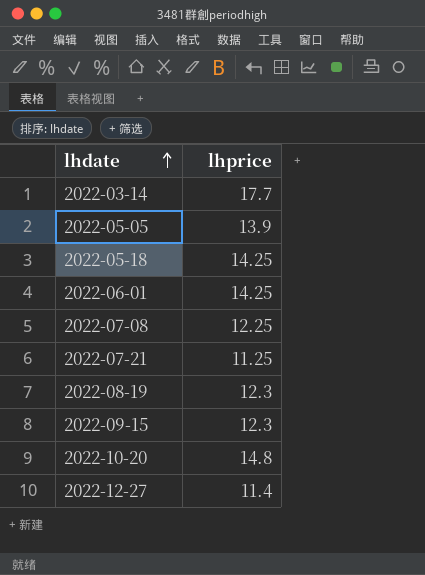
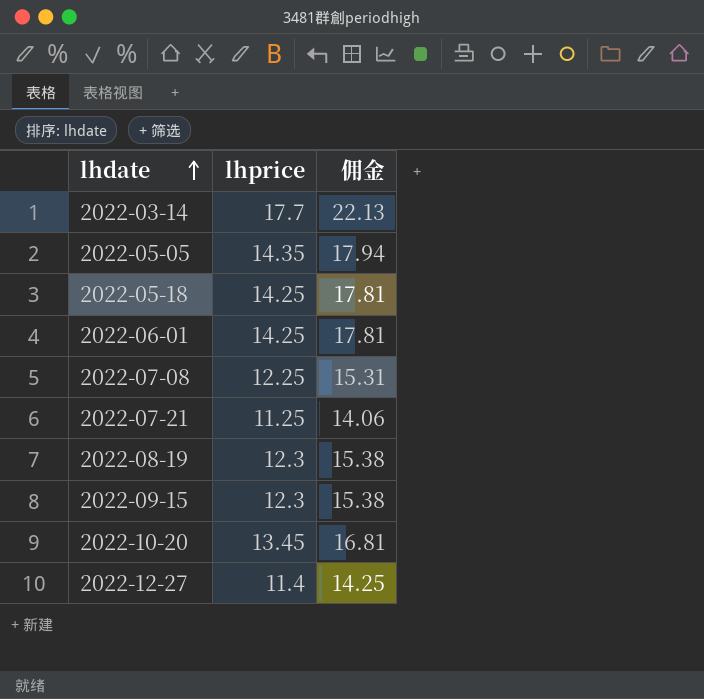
column 佣金 | formula: none -> [lhprice] * 1.25
2022-05-05 | lhprice: 13.9 -> 14.35
2022-10-20 | lhprice: 14.8 -> 13.45

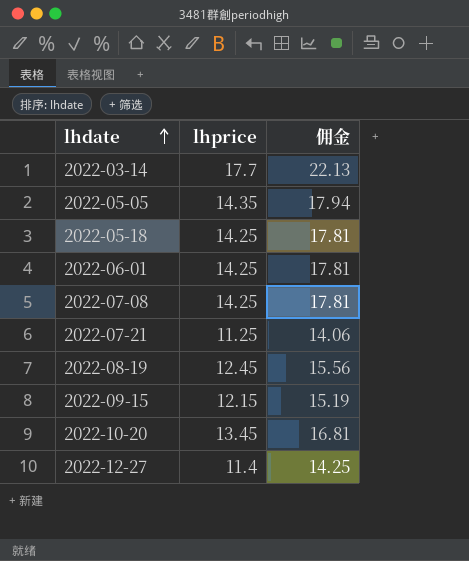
2022-07-08 | lhprice: 12.25 -> 14.25
2022-07-08 | 佣金: 15.31 -> 17.81
2022-08-19 | lhprice: 12.3 -> 12.45
2022-08-19 | 佣金: 15.38 -> 15.56
2022-09-15 | lhprice: 12.3 -> 12.15
2022-09-15 | 佣金: 15.38 -> 15.19

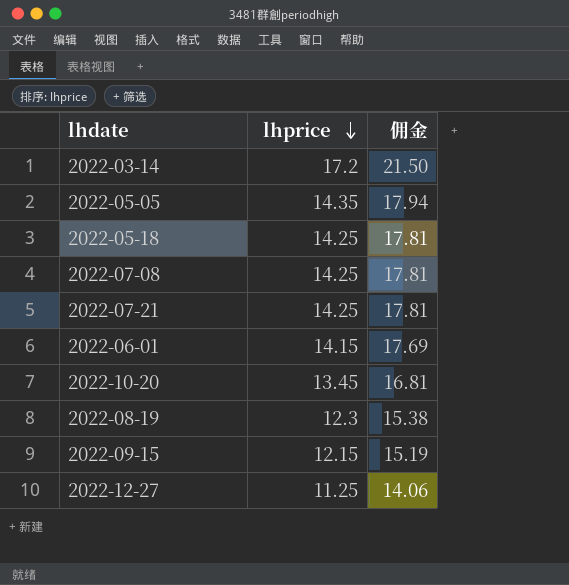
row order: lhdate ascending -> lhprice descending
2022-03-14 | lhprice: 17.7 -> 17.2
2022-03-14 | 佣金: 22.13 -> 21.50
2022-07-21 | lhprice: 11.25 -> 14.25
2022-07-21 | 佣金: 14.06 -> 17.81
2022-06-01 | lhprice: 14.25 -> 14.15
2022-06-01 | 佣金: 17.81 -> 17.69
2022-08-19 | lhprice: 12.45 -> 12.3
2022-08-19 | 佣金: 15.56 -> 15.38
2022-12-27 | lhprice: 11.4 -> 11.25
2022-12-27 | 佣金: 14.25 -> 14.06

